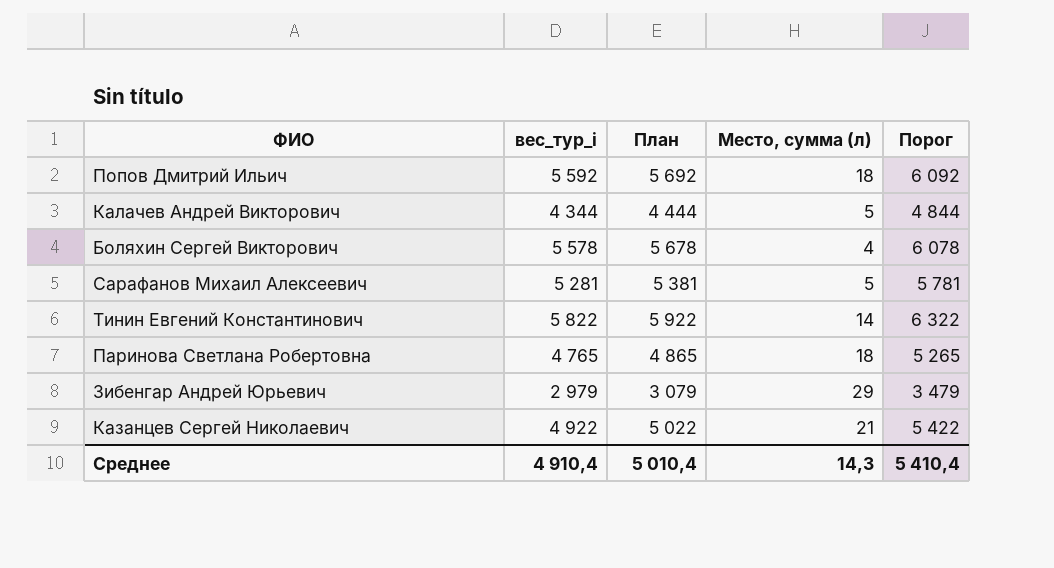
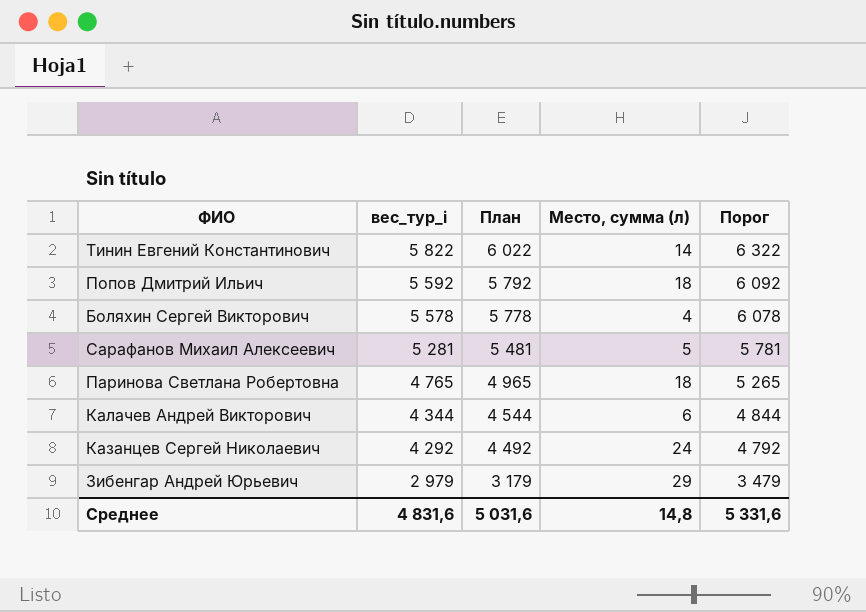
row order: none -> вес_тур_i descending
column План | formula: [вес_тур_i] + 100 -> [вес_тур_i] + 200
Калачев Андрей Викторович | Место, сумма (л): 5 -> 6
Казанцев Сергей Николаевич | вес_тур_i: 4 922 -> 4 292
Казанцев Сергей Николаевич | Место, сумма (л): 21 -> 24
Казанцев Сергей Николаевич | Порог: 5 422 -> 4 792
Среднее | вес_тур_i: 4 910,4 -> 4 831,6
Среднее | План: 5 010,4 -> 5 031,6
Среднее | Место, сумма (л): 14,3 -> 14,8
Среднее | Порог: 5 410,4 -> 5 331,6

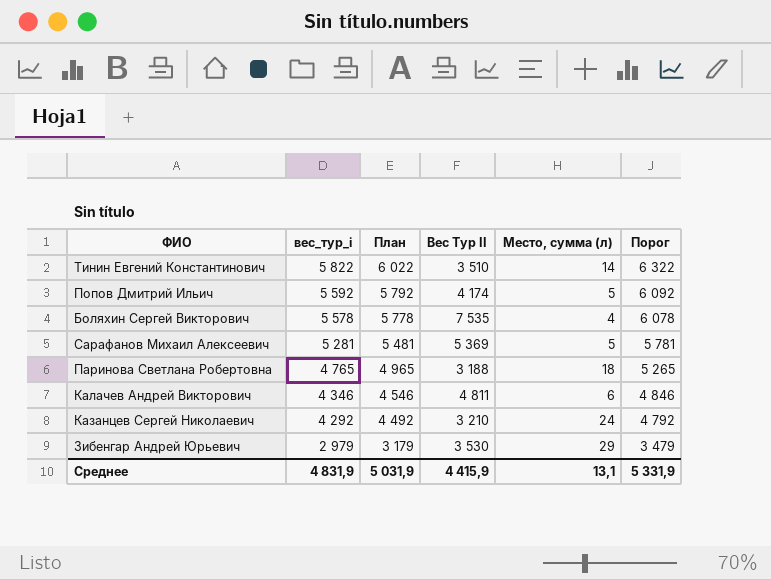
column Вес Тур II | position: none -> 4
Попов Дмитрий Ильич | Место, сумма (л): 18 -> 5
Калачев Андрей Викторович | вес_тур_i: 4 344 -> 4 346
Калачев Андрей Викторович | План: 4 544 -> 4 546
Калачев Андрей Викторович | Порог: 4 844 -> 4 846
Среднее | вес_тур_i: 4 831,6 -> 4 831,9
Среднее | План: 5 031,6 -> 5 031,9
Среднее | Место, сумма (л): 14,8 -> 13,1
Среднее | Порог: 5 331,6 -> 5 331,9

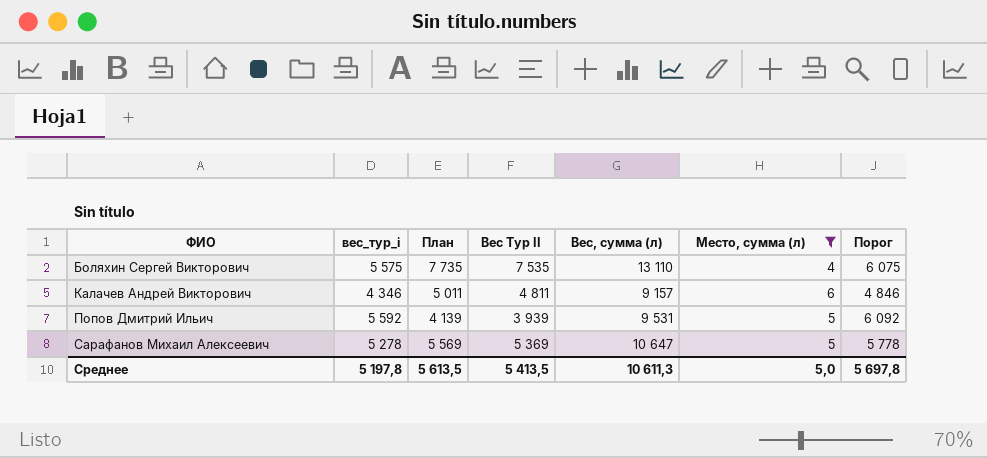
filter: none -> Место, сумма (л) <= 6
row order: вес_тур_i descending -> ФИО ascending
column План | formula: [вес_тур_i] + 200 -> [Вес Тур II] + 200
column Вес, сумма (л) | formula: none -> [вес_тур_i] + [Вес Тур II]
Боляхин Сергей Викторович | вес_тур_i: 5 578 -> 5 575
Боляхин Сергей Викторович | Порог: 6 078 -> 6 075
Попов Дмитрий Ильич | Вес Тур II: 4 174 -> 3 939
Сарафанов Михаил Алексеевич | вес_тур_i: 5 281 -> 5 278
Сарафанов Михаил Алексеевич | Порог: 5 781 -> 5 778
Среднее | вес_тур_i: 4 831,9 -> 5 197,8
Среднее | План: 5 031,9 -> 5 613,5
Среднее | Вес Тур II: 4 415,9 -> 5 413,5
Среднее | Место, сумма (л): 13,1 -> 5,0
Среднее | Порог: 5 331,9 -> 5 697,8

